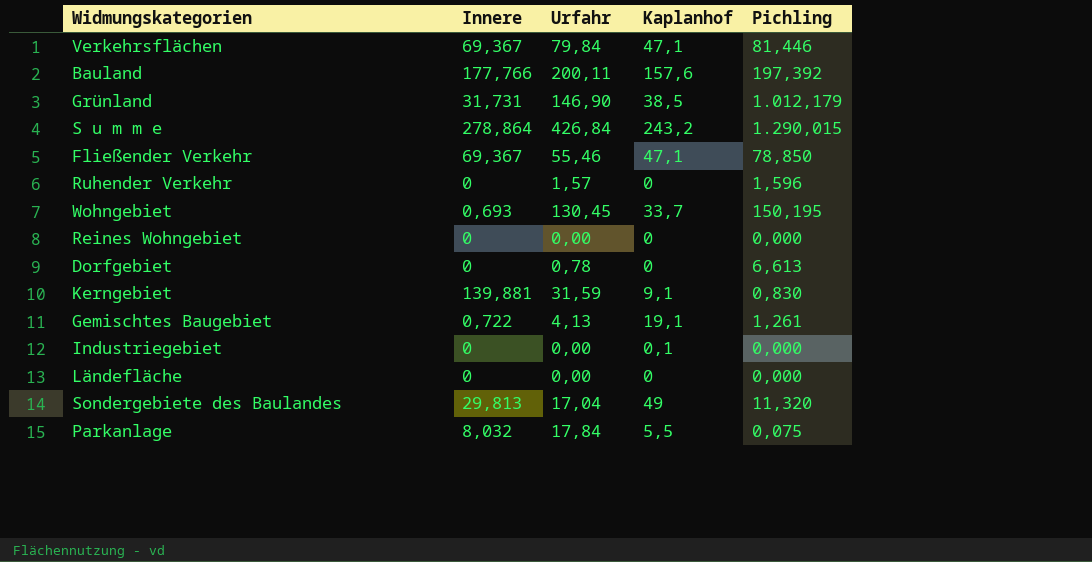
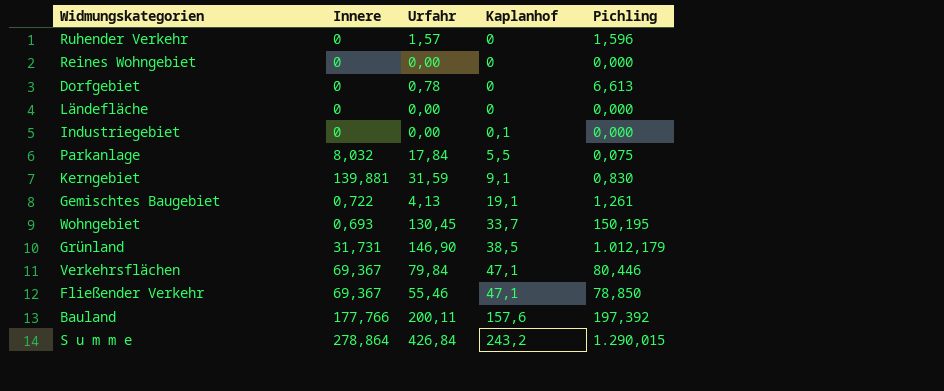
row order: none -> Kaplanhof ascending
row Sondergebiete des Baulandes: 29,813 | 17,04 | 49 | 11,320 -> none
Verkehrsflächen | Pichling: 81,446 -> 80,446

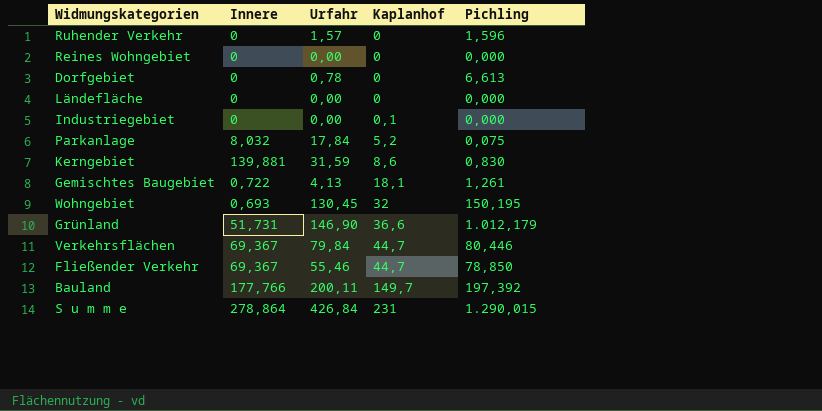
Parkanlage | Kaplanhof: 5,5 -> 5,2
Kerngebiet | Kaplanhof: 9,1 -> 8,6
Gemischtes Baugebiet | Kaplanhof: 19,1 -> 18,1
Wohngebiet | Kaplanhof: 33,7 -> 32
Grünland | Innere: 31,731 -> 51,731
Grünland | Kaplanhof: 38,5 -> 36,6
Verkehrsflächen | Kaplanhof: 47,1 -> 44,7
Fließender Verkehr | Kaplanhof: 47,1 -> 44,7
Bauland | Kaplanhof: 157,6 -> 149,7
S u m m e | Kaplanhof: 243,2 -> 231

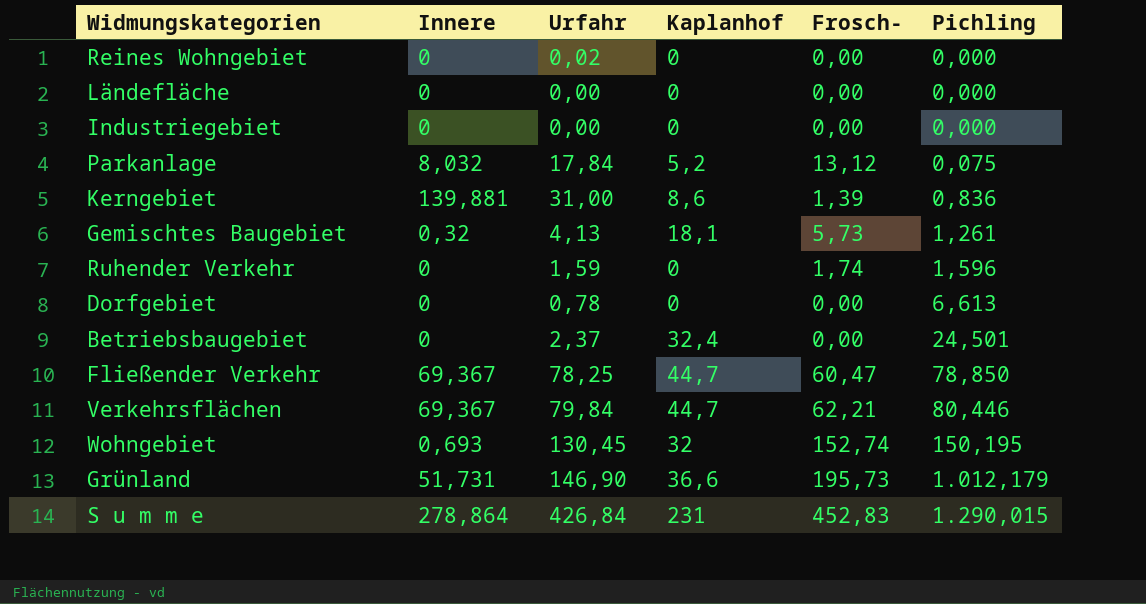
row order: Kaplanhof ascending -> Pichling ascending
column Frosch- | position: none -> 5
row Bauland: 177,766 | 200,11 | 149,7 | 197,392 -> none
Reines Wohngebiet | Urfahr: 0,00 -> 0,02
Industriegebiet | Kaplanhof: 0,1 -> 0
Kerngebiet | Urfahr: 31,59 -> 31,00
Kerngebiet | Pichling: 0,830 -> 0,836
Gemischtes Baugebiet | Innere: 0,722 -> 0,32
Ruhender Verkehr | Urfahr: 1,57 -> 1,59
row Betriebsbaugebiet: none -> 0 | 2,37 | 32,4 | 0,00 | 24,501
Fließender Verkehr | Urfahr: 55,46 -> 78,25

